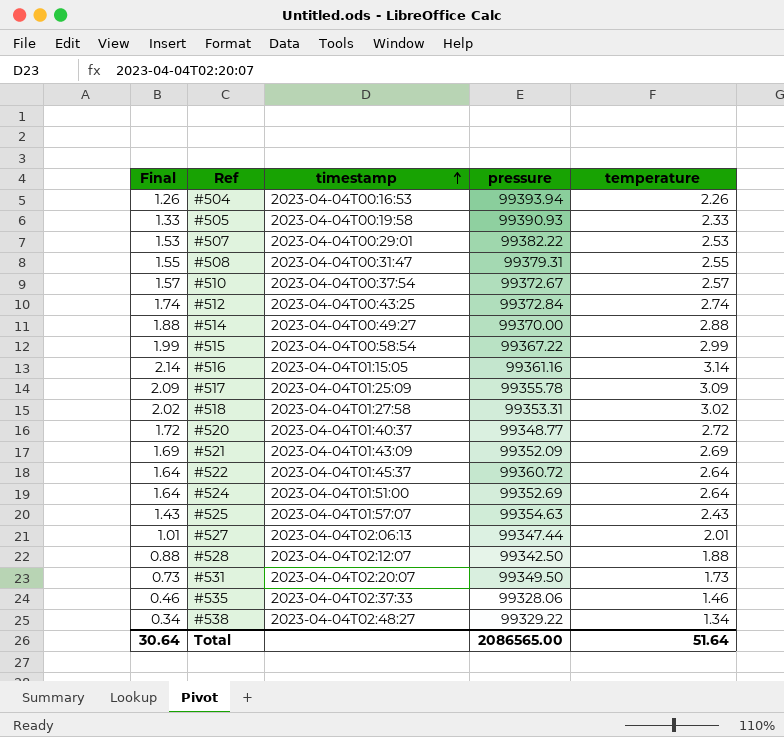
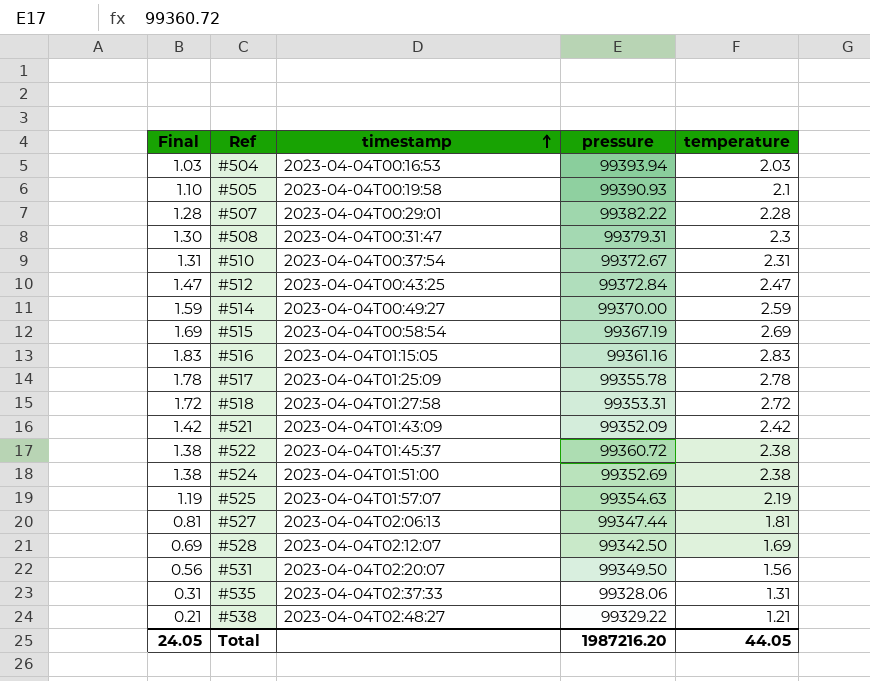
row #520: 1.72 | 2023-04-04T01:40:37 | 99348.77 | 2.72 -> none
#504 | Final: 1.26 -> 1.03
#504 | temperature: 2.26 -> 2.03
#505 | Final: 1.33 -> 1.10
#505 | temperature: 2.33 -> 2.1
#507 | Final: 1.53 -> 1.28
#507 | temperature: 2.53 -> 2.28
#508 | Final: 1.55 -> 1.30
#508 | temperature: 2.55 -> 2.3
#510 | Final: 1.57 -> 1.31
#510 | temperature: 2.57 -> 2.31
#512 | Final: 1.74 -> 1.47
#512 | temperature: 2.74 -> 2.47
#514 | Final: 1.88 -> 1.59
#514 | temperature: 2.88 -> 2.59
#515 | Final: 1.99 -> 1.69
#515 | pressure: 99367.22 -> 99367.19
#515 | temperature: 2.99 -> 2.69
#516 | Final: 2.14 -> 1.83
#516 | temperature: 3.14 -> 2.83
#517 | Final: 2.09 -> 1.78
#517 | temperature: 3.09 -> 2.78
#518 | Final: 2.02 -> 1.72
#518 | temperature: 3.02 -> 2.72
#521 | Final: 1.69 -> 1.42
#521 | temperature: 2.69 -> 2.42
#522 | Final: 1.64 -> 1.38
#522 | temperature: 2.64 -> 2.38
#524 | Final: 1.64 -> 1.38
#524 | temperature: 2.64 -> 2.38
#525 | Final: 1.43 -> 1.19
#525 | temperature: 2.43 -> 2.19
#527 | Final: 1.01 -> 0.81
#527 | temperature: 2.01 -> 1.81
#528 | Final: 0.88 -> 0.69
#528 | temperature: 1.88 -> 1.69
#531 | Final: 0.73 -> 0.56
#531 | temperature: 1.73 -> 1.56
#535 | Final: 0.46 -> 0.31
#535 | temperature: 1.46 -> 1.31
#538 | Final: 0.34 -> 0.21
#538 | temperature: 1.34 -> 1.21
Total | Final: 30.64 -> 24.05
Total | pressure: 2086565.00 -> 1987216.20
Total | temperature: 51.64 -> 44.05

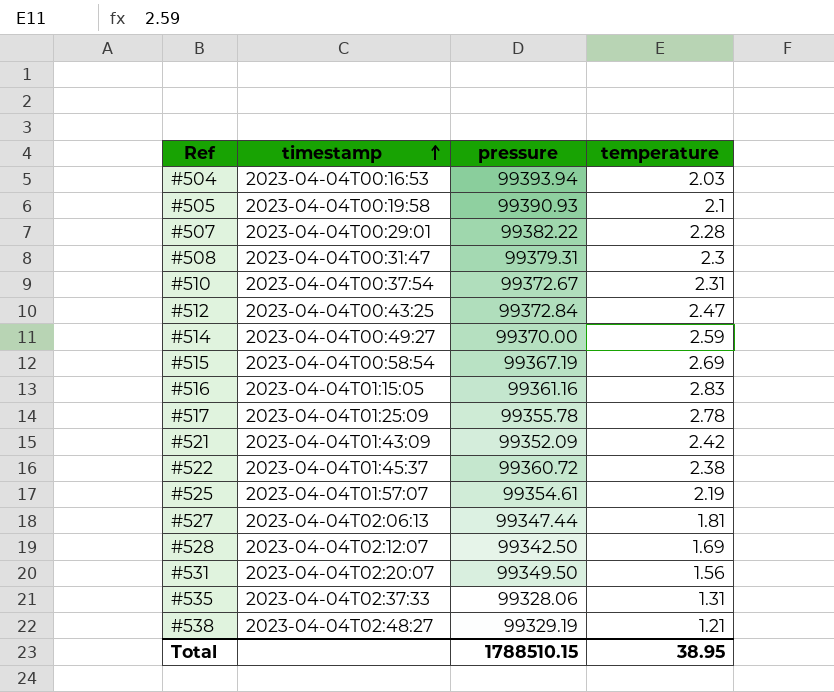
column Final | formula: [temperature] - 1 -> none
row #518: 1.72 | 2023-04-04T01:27:58 | 99353.31 | 2.72 -> none
row #524: 1.38 | 2023-04-04T01:51:00 | 99352.69 | 2.38 -> none
#525 | pressure: 99354.63 -> 99354.61
#538 | pressure: 99329.22 -> 99329.19
Total | pressure: 1987216.20 -> 1788510.15
Total | temperature: 44.05 -> 38.95

